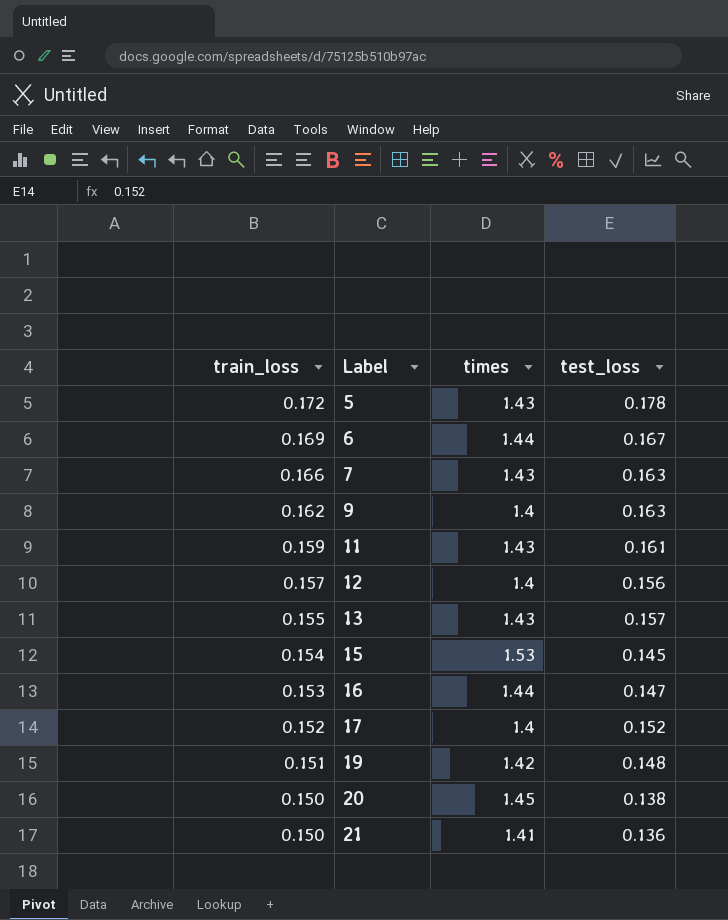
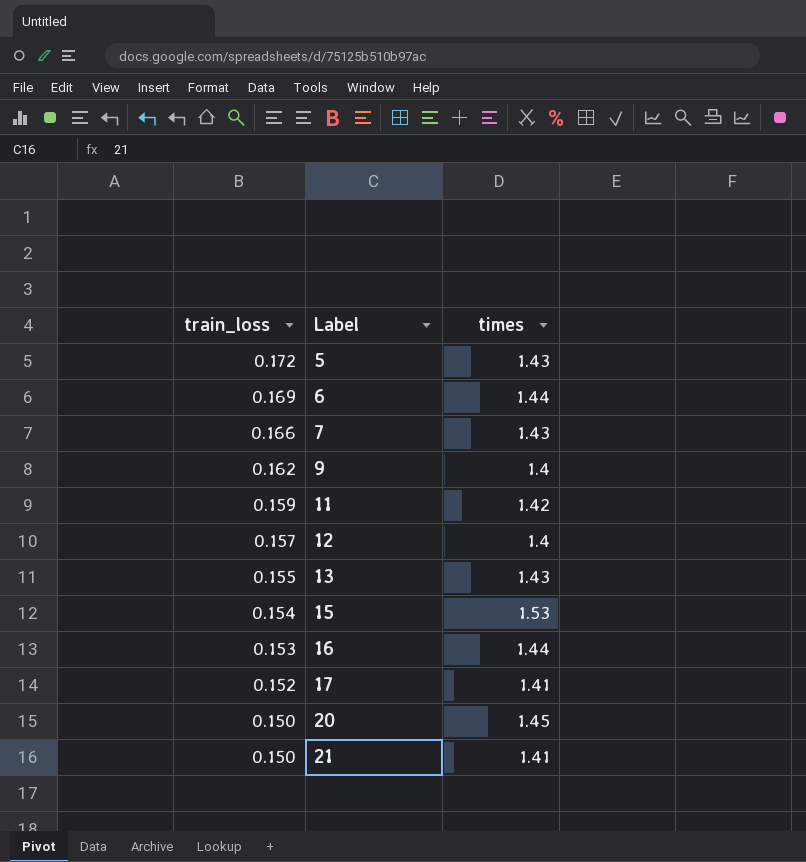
column test_loss | position: 4 -> none
row 19: 0.151 | 1.42 | 0.148 -> none
11 | times: 1.43 -> 1.42
17 | times: 1.4 -> 1.41

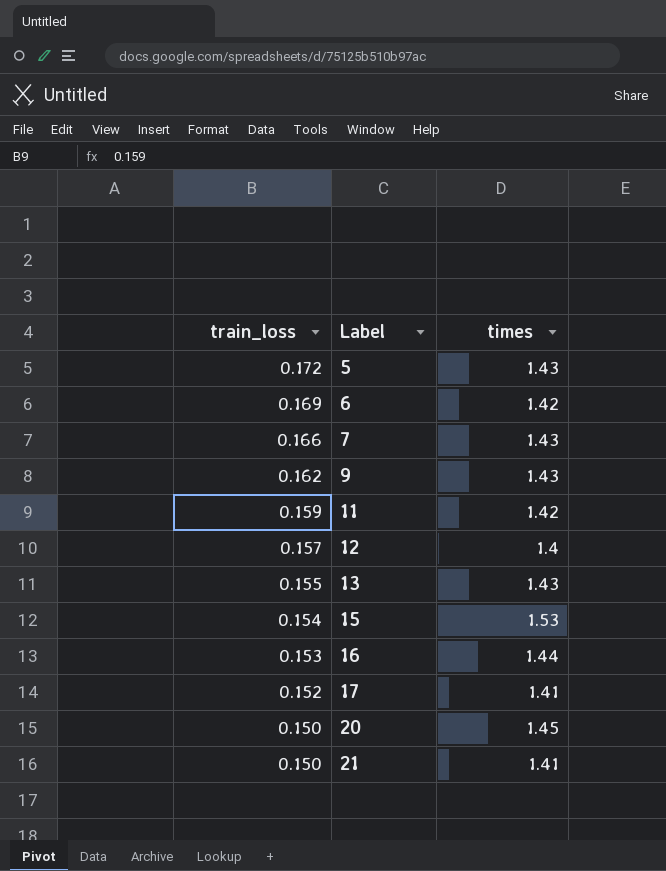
6 | times: 1.44 -> 1.42
9 | times: 1.4 -> 1.43

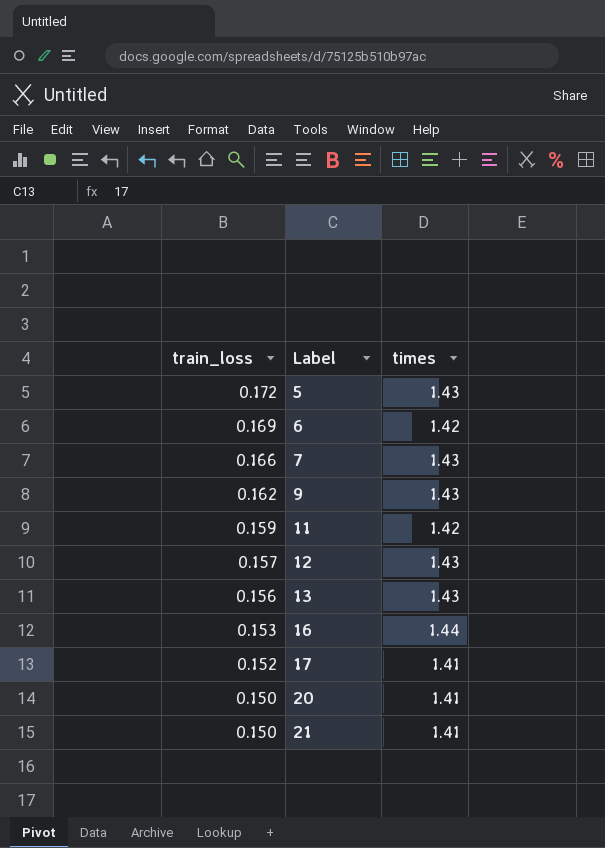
row 15: 0.154 | 1.53 -> none
12 | times: 1.4 -> 1.43
13 | train_loss: 0.155 -> 0.156
20 | times: 1.45 -> 1.41

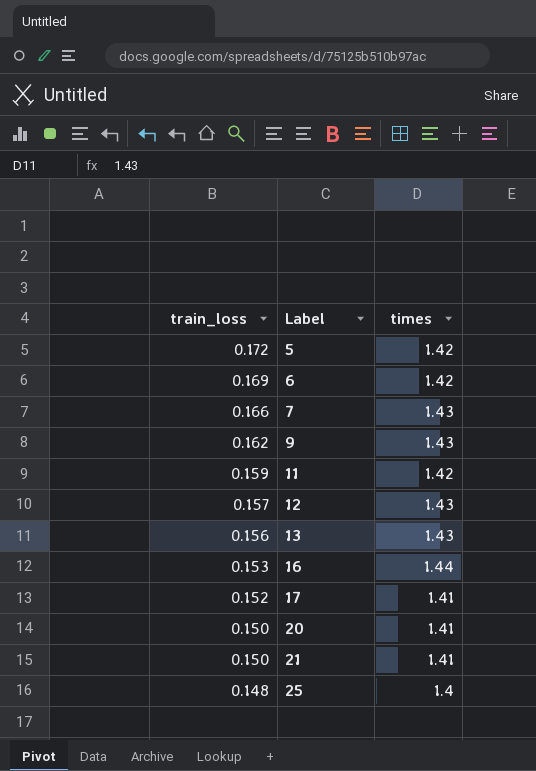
5 | times: 1.43 -> 1.42
row 25: none -> 0.148 | 1.4

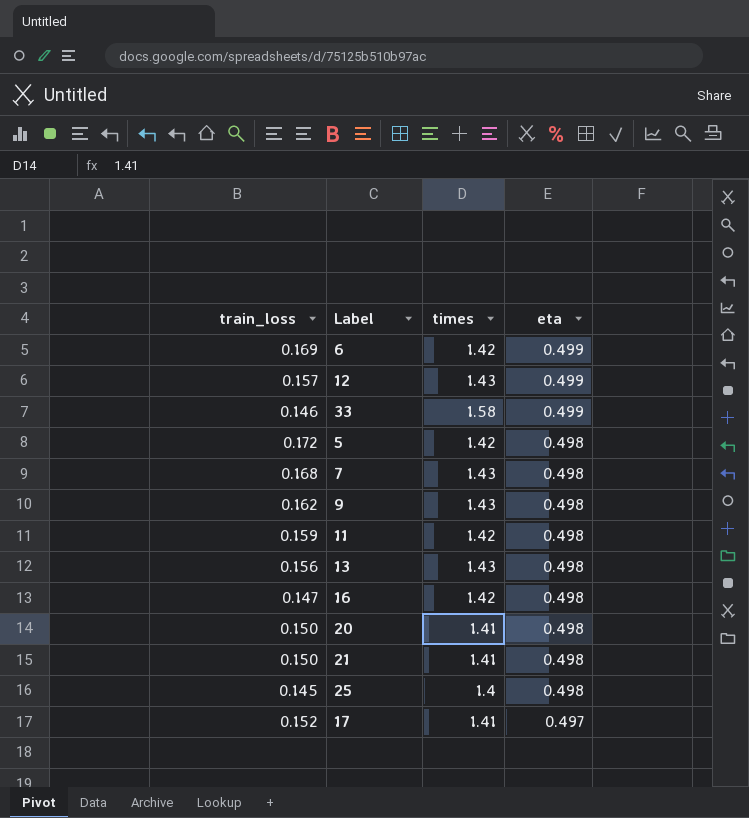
row order: train_loss descending -> eta descending
column eta | position: none -> 4
row 33: none -> 0.146 | 1.58 | 0.499
7 | train_loss: 0.166 -> 0.168
16 | train_loss: 0.153 -> 0.147
16 | times: 1.44 -> 1.42
25 | train_loss: 0.148 -> 0.145

